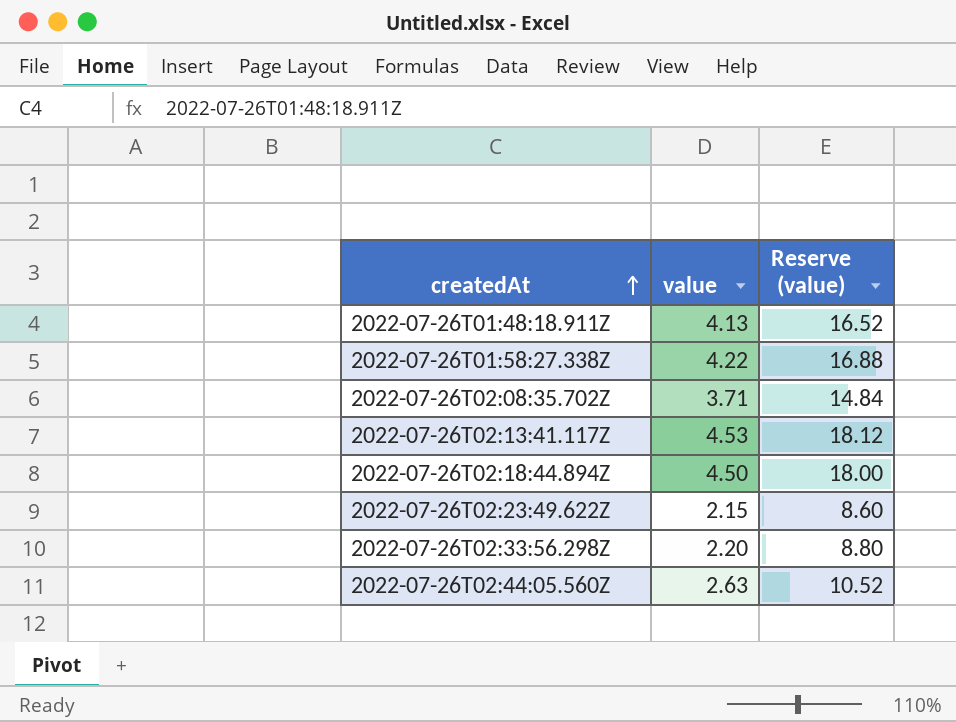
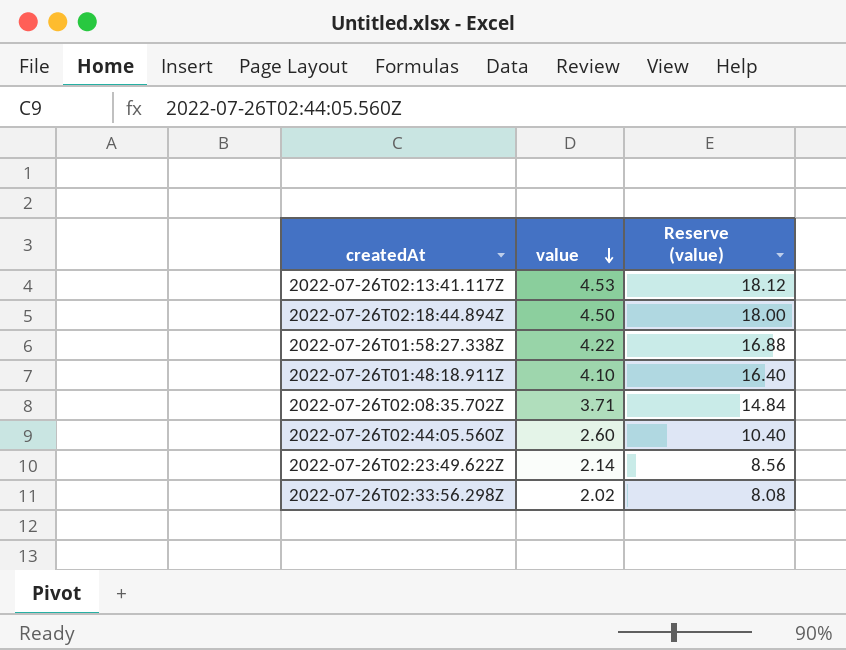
row order: createdAt ascending -> value descending
2022-07-26T01:48:18.911Z | value: 4.13 -> 4.10
2022-07-26T01:48:18.911Z | Reserve (value): 16.52 -> 16.40
2022-07-26T02:44:05.560Z | value: 2.63 -> 2.60
2022-07-26T02:44:05.560Z | Reserve (value): 10.52 -> 10.40
2022-07-26T02:23:49.622Z | value: 2.15 -> 2.14
2022-07-26T02:23:49.622Z | Reserve (value): 8.60 -> 8.56
2022-07-26T02:33:56.298Z | value: 2.20 -> 2.02
2022-07-26T02:33:56.298Z | Reserve (value): 8.80 -> 8.08

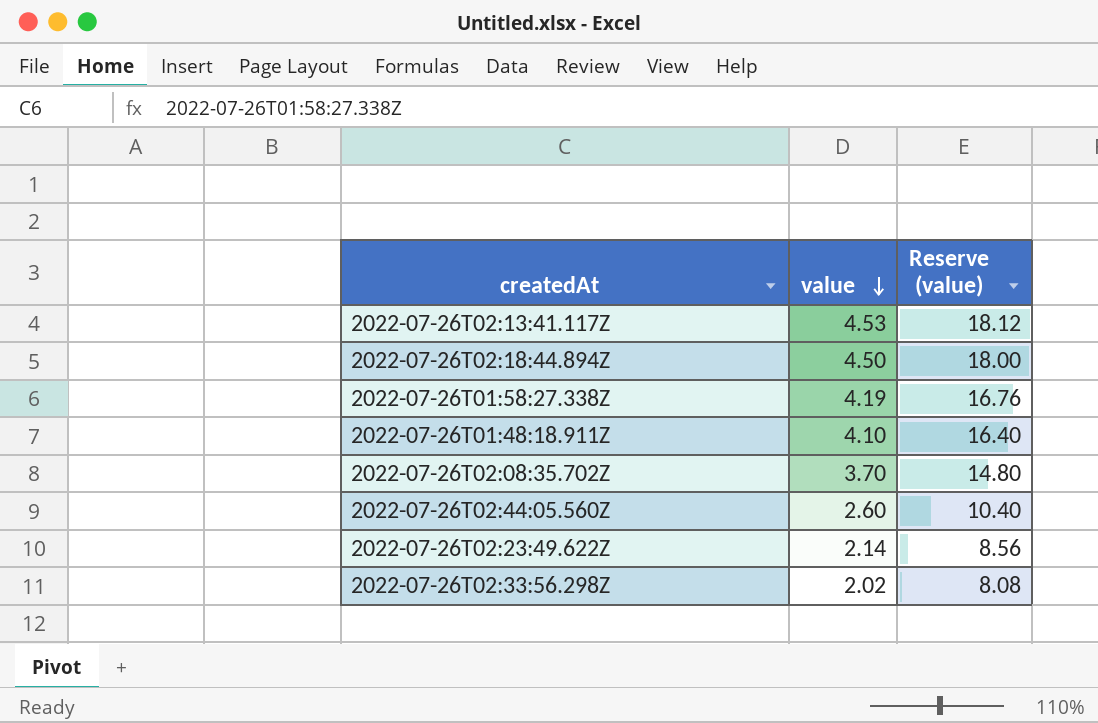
2022-07-26T01:58:27.338Z | value: 4.22 -> 4.19
2022-07-26T01:58:27.338Z | Reserve (value): 16.88 -> 16.76
2022-07-26T02:08:35.702Z | value: 3.71 -> 3.70
2022-07-26T02:08:35.702Z | Reserve (value): 14.84 -> 14.80

